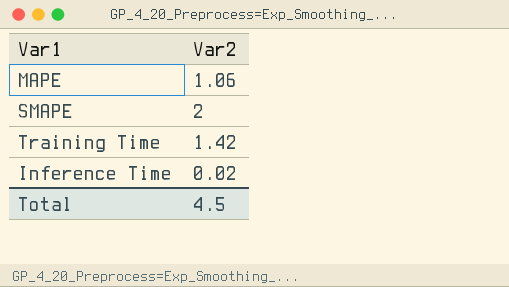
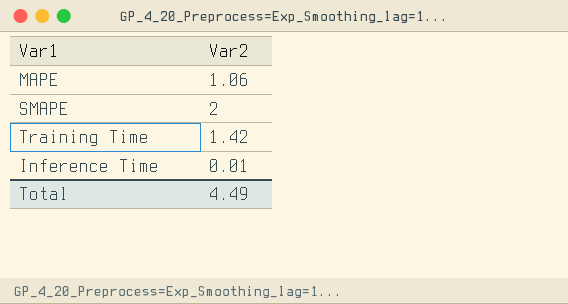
Inference Time | Var2: 0.02 -> 0.01
Total | Var2: 4.5 -> 4.49

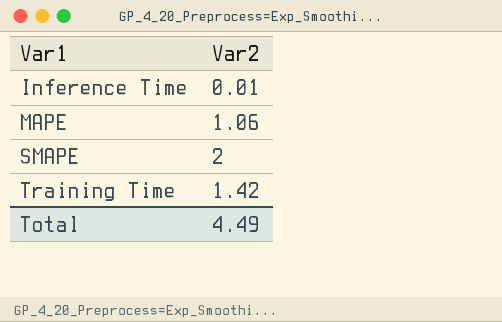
row order: none -> Var1 ascending

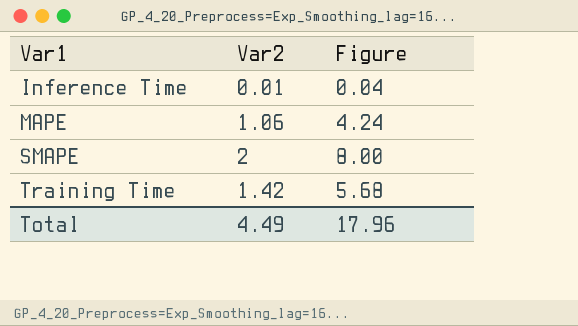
column Figure | formula: none -> [Var2] * 4

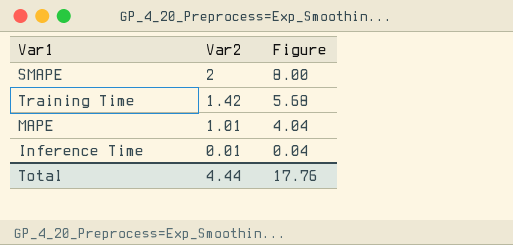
row order: Var1 ascending -> Var2 descending
MAPE | Var2: 1.06 -> 1.01
MAPE | Figure: 4.24 -> 4.04
Total | Var2: 4.49 -> 4.44
Total | Figure: 17.96 -> 17.76

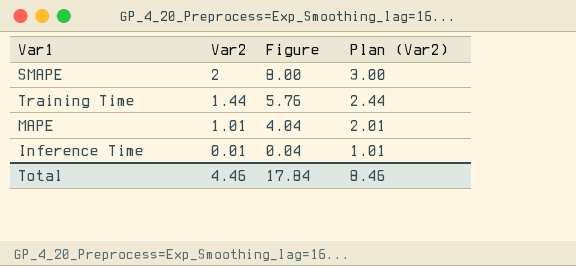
column Plan (Var2) | formula: none -> [Var2] + 1
Training Time | Var2: 1.42 -> 1.44
Training Time | Figure: 5.68 -> 5.76
Total | Var2: 4.44 -> 4.46
Total | Figure: 17.76 -> 17.84

